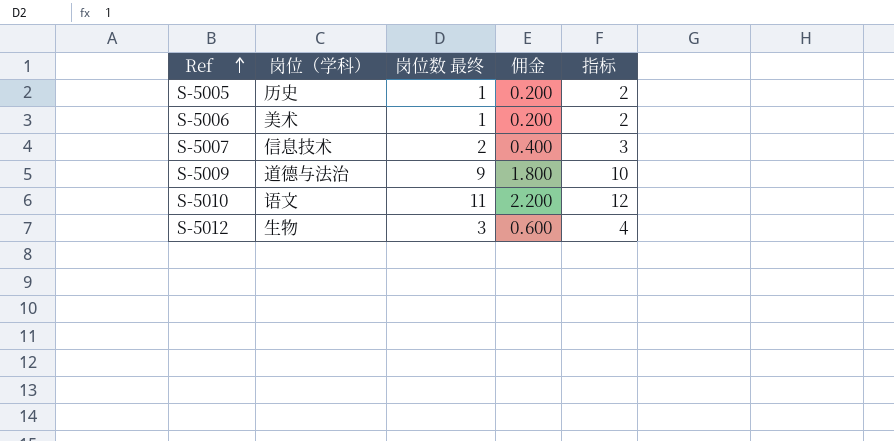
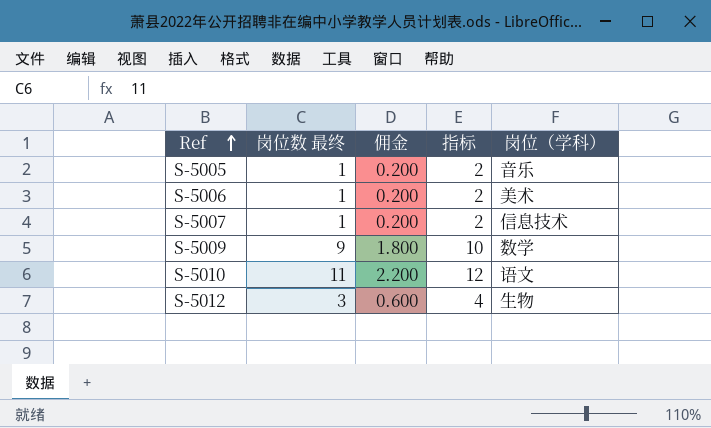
column 岗位（学科） | position: 2 -> 5
S-5005 | 岗位（学科）: 历史 -> 音乐
S-5007 | 岗位数 最终: 2 -> 1
S-5007 | 佣金: 0.400 -> 0.200
S-5007 | 指标: 3 -> 2
S-5009 | 岗位（学科）: 道德与法治 -> 数学

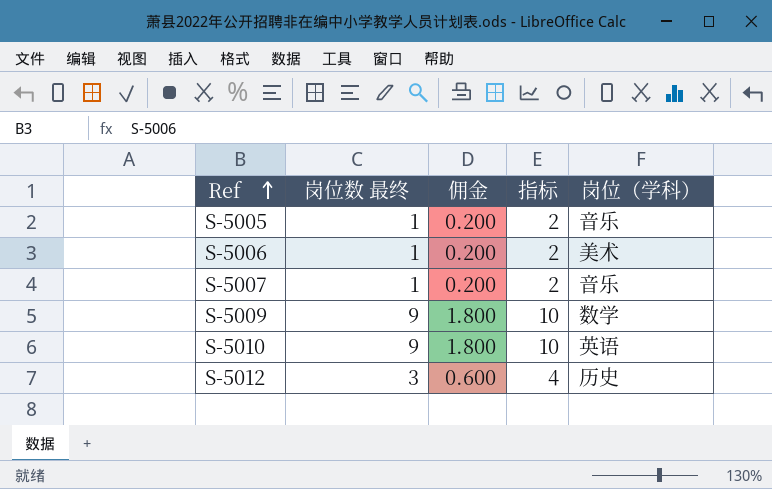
S-5007 | 岗位（学科）: 信息技术 -> 音乐
S-5010 | 岗位数 最终: 11 -> 9
S-5010 | 佣金: 2.200 -> 1.800
S-5010 | 指标: 12 -> 10
S-5010 | 岗位（学科）: 语文 -> 英语
S-5012 | 岗位（学科）: 生物 -> 历史

